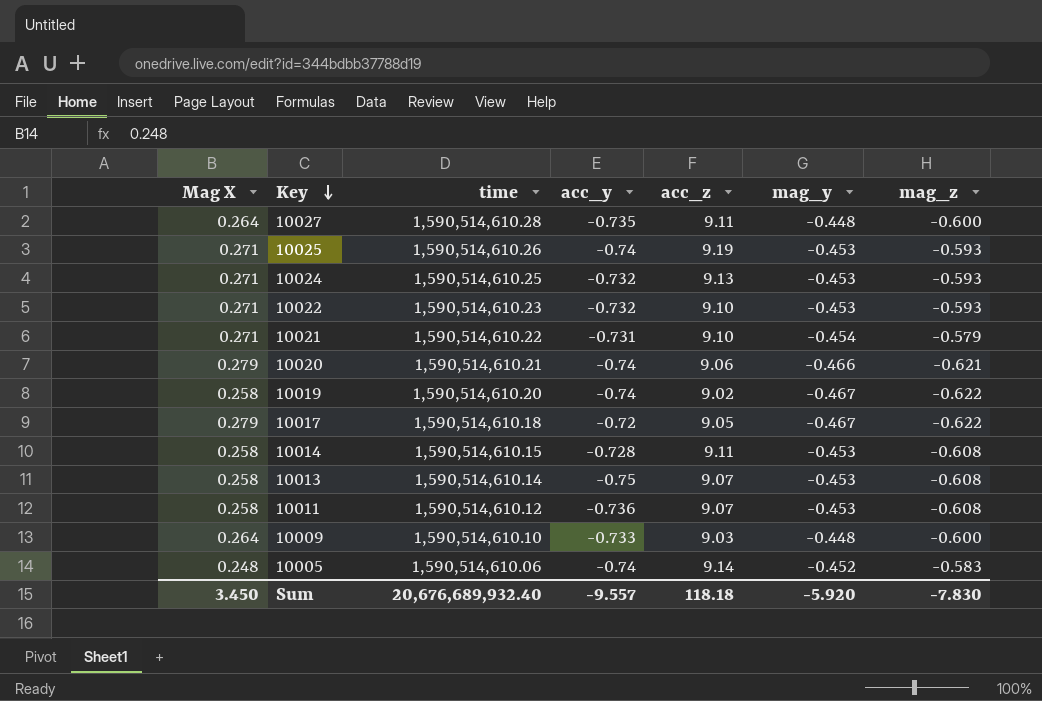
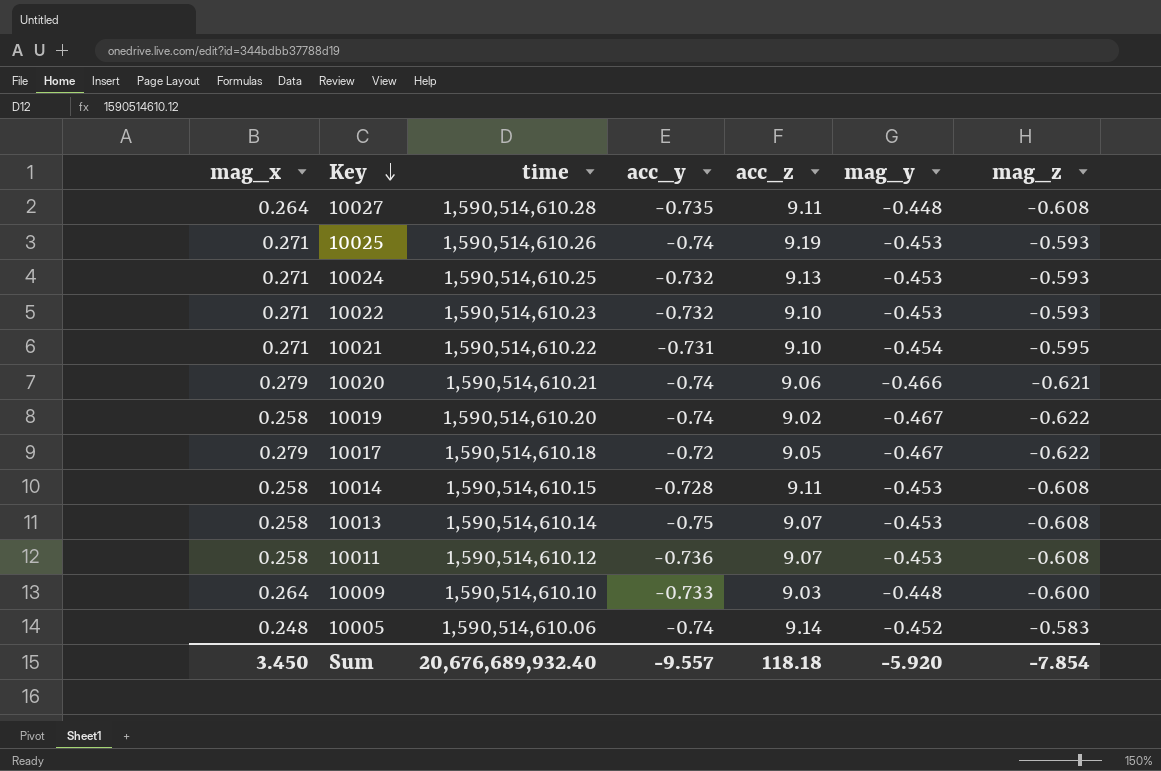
column name: Mag X -> mag_x
10027 | mag_z: -0.600 -> -0.608
10021 | mag_z: -0.579 -> -0.595
Sum | mag_z: -7.830 -> -7.854

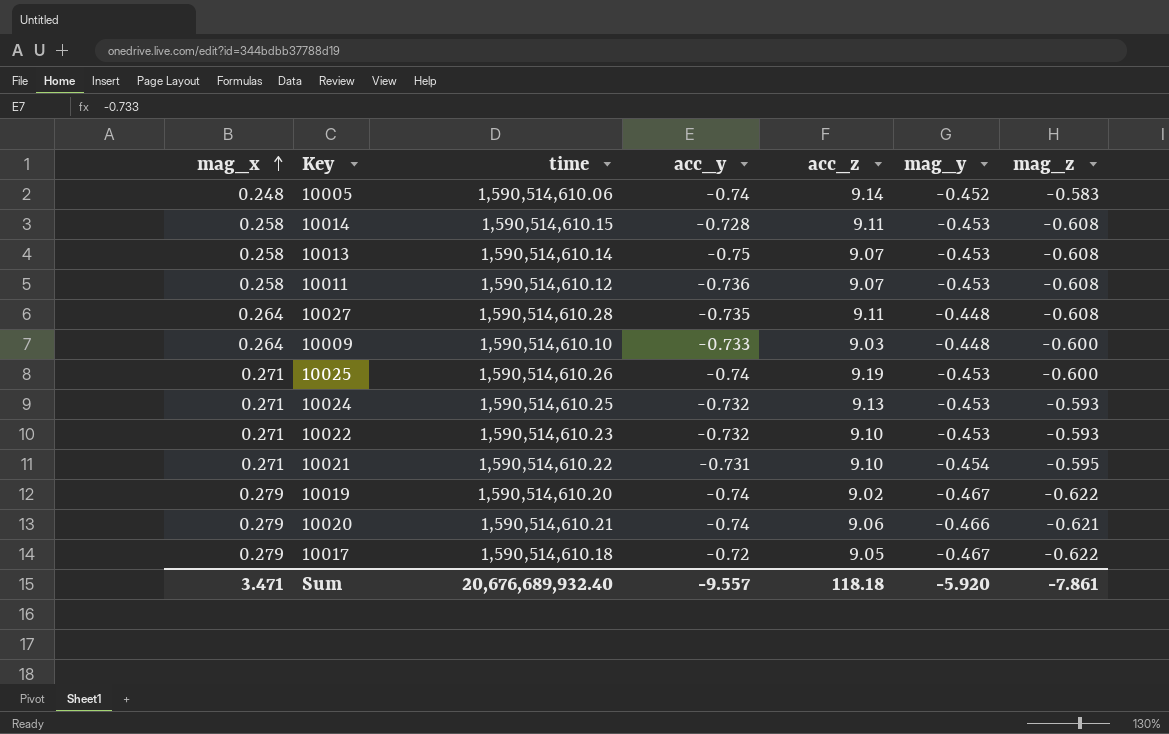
row order: Key descending -> mag_x ascending
10025 | mag_z: -0.593 -> -0.600
10019 | mag_x: 0.258 -> 0.279
Sum | mag_x: 3.450 -> 3.471
Sum | mag_z: -7.854 -> -7.861

